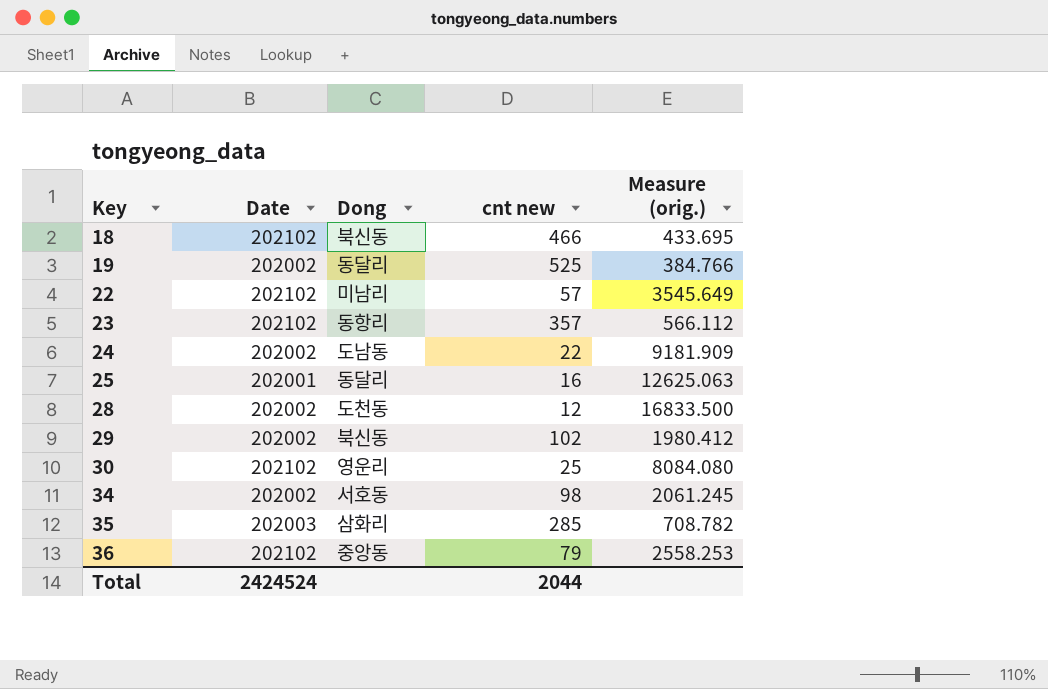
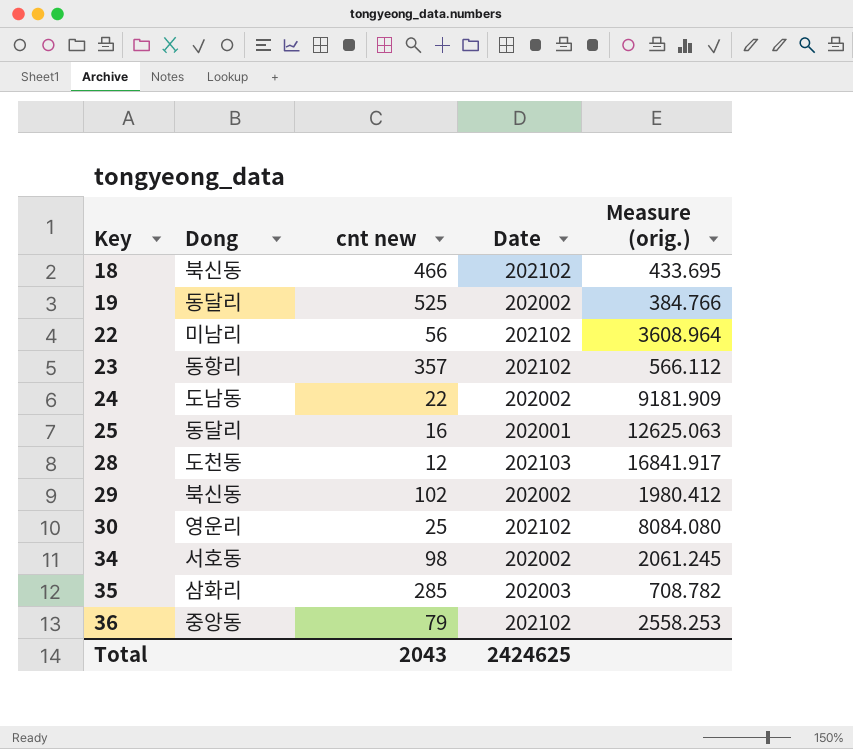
column Date | position: 2 -> 4
22 | cnt new: 57 -> 56
22 | Measure (orig.): 3545.649 -> 3608.964
28 | Date: 202002 -> 202103
28 | Measure (orig.): 16833.500 -> 16841.917
Total | cnt new: 2044 -> 2043
Total | Date: 2424524 -> 2424625

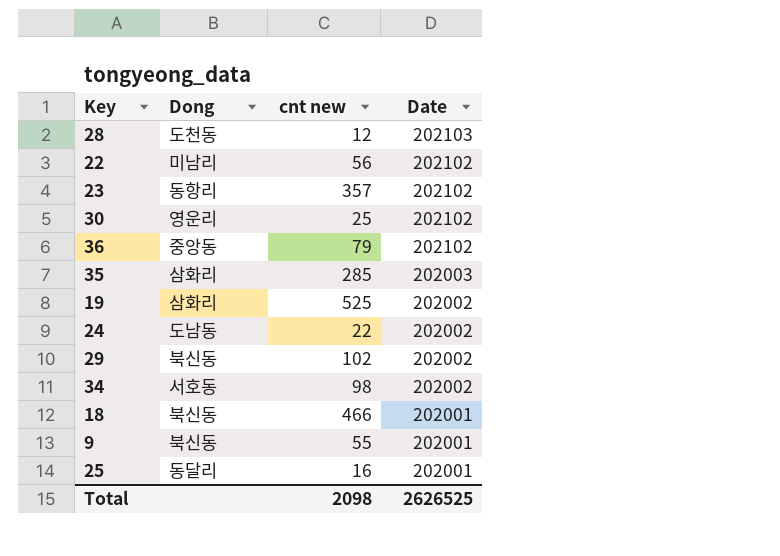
row order: Key ascending -> Date descending
column Measure (orig.) | formula: [Date] / [cnt new] -> none
19 | Dong: 동달리 -> 삼화리
18 | Date: 202102 -> 202001
row 9: none -> 북신동 | 55 | 202001
Total | cnt new: 2043 -> 2098
Total | Date: 2424625 -> 2626525

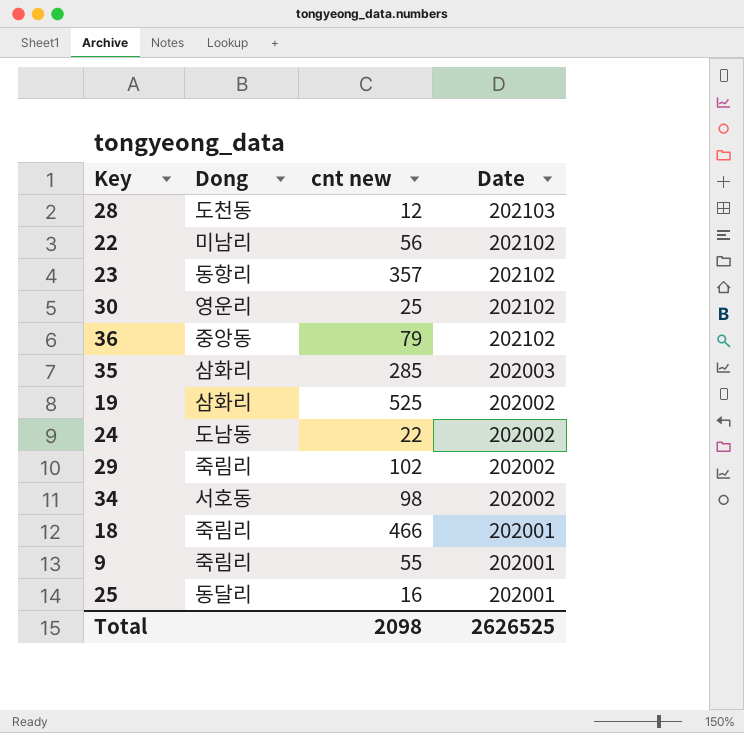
29 | Dong: 북신동 -> 죽림리
18 | Dong: 북신동 -> 죽림리
9 | Dong: 북신동 -> 죽림리

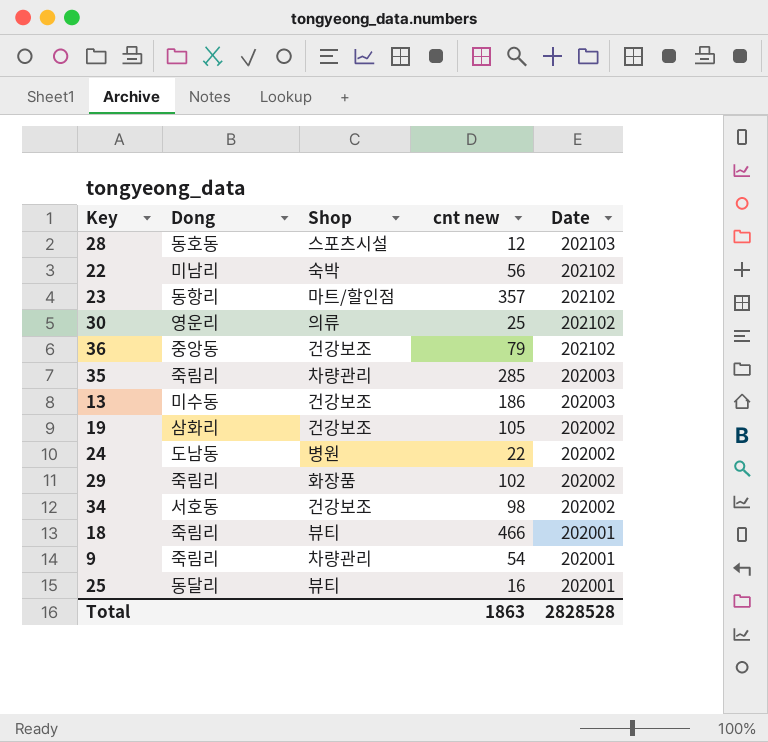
column Shop | position: none -> 3
28 | Dong: 도천동 -> 동호동
35 | Dong: 삼화리 -> 죽림리
row 13: none -> 미수동 | 건강보조 | 186 | 202003
19 | cnt new: 525 -> 105
9 | cnt new: 55 -> 54
Total | cnt new: 2098 -> 1863
Total | Date: 2626525 -> 2828528

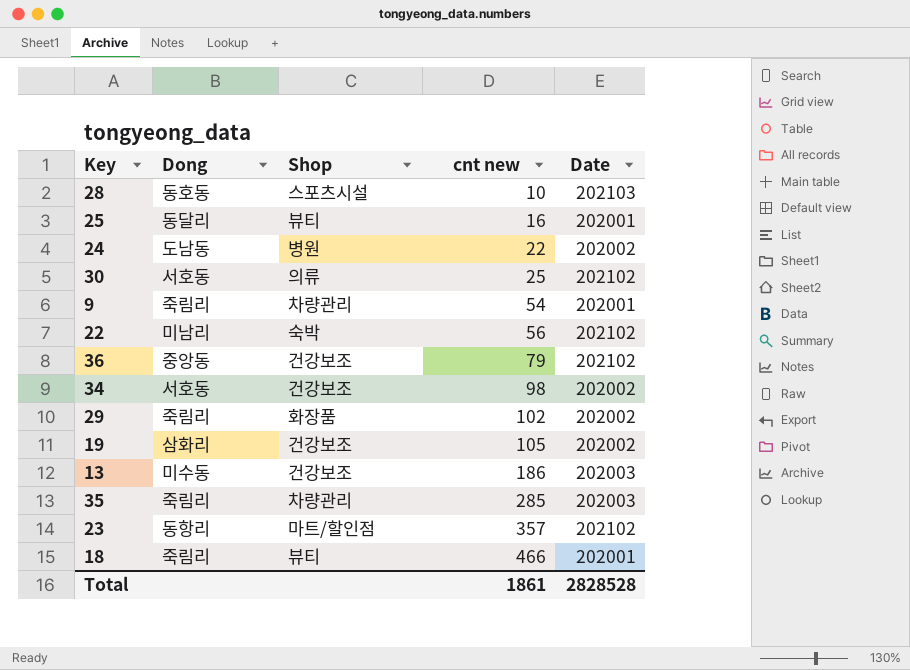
row order: Date descending -> cnt new ascending
28 | cnt new: 12 -> 10
30 | Dong: 영운리 -> 서호동
Total | cnt new: 1863 -> 1861

